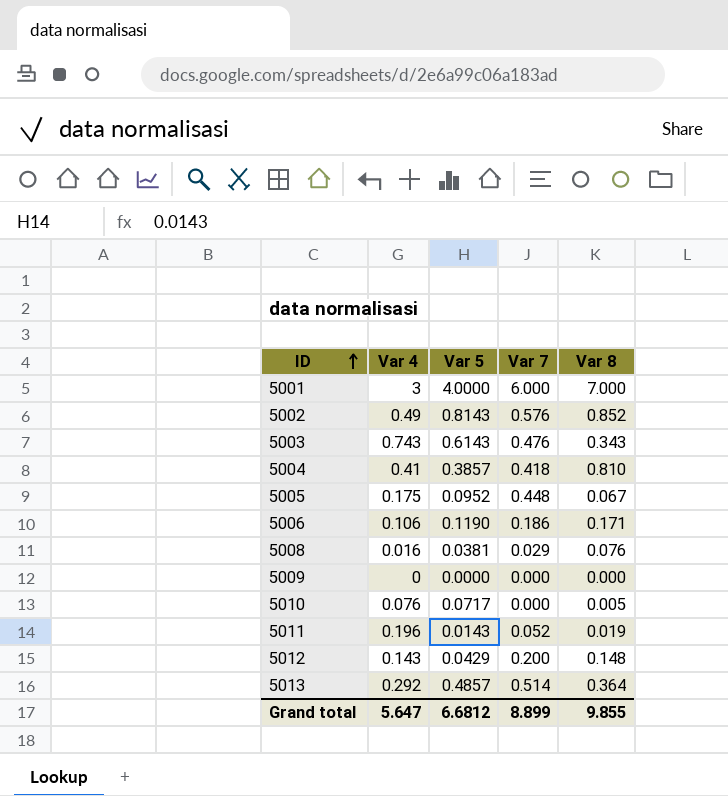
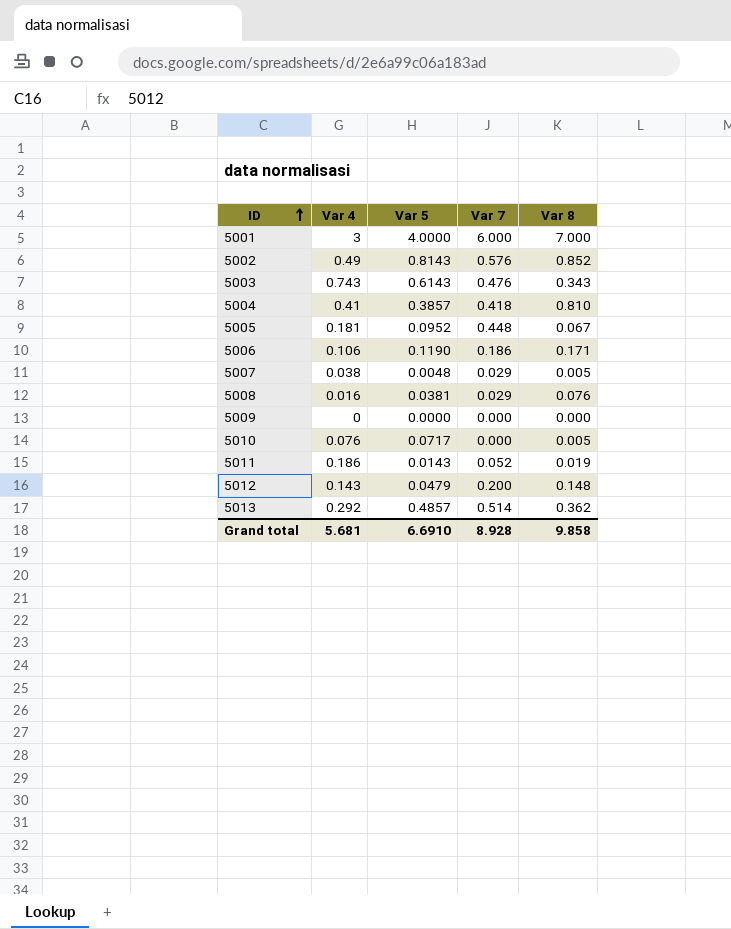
5005 | Var 4: 0.175 -> 0.181
row 5007: none -> 0.038 | 0.0048 | 0.029 | 0.005
5011 | Var 4: 0.196 -> 0.186
5012 | Var 5: 0.0429 -> 0.0479
5013 | Var 8: 0.364 -> 0.362
Grand total | Var 4: 5.647 -> 5.681
Grand total | Var 5: 6.6812 -> 6.6910
Grand total | Var 7: 8.899 -> 8.928
Grand total | Var 8: 9.855 -> 9.858

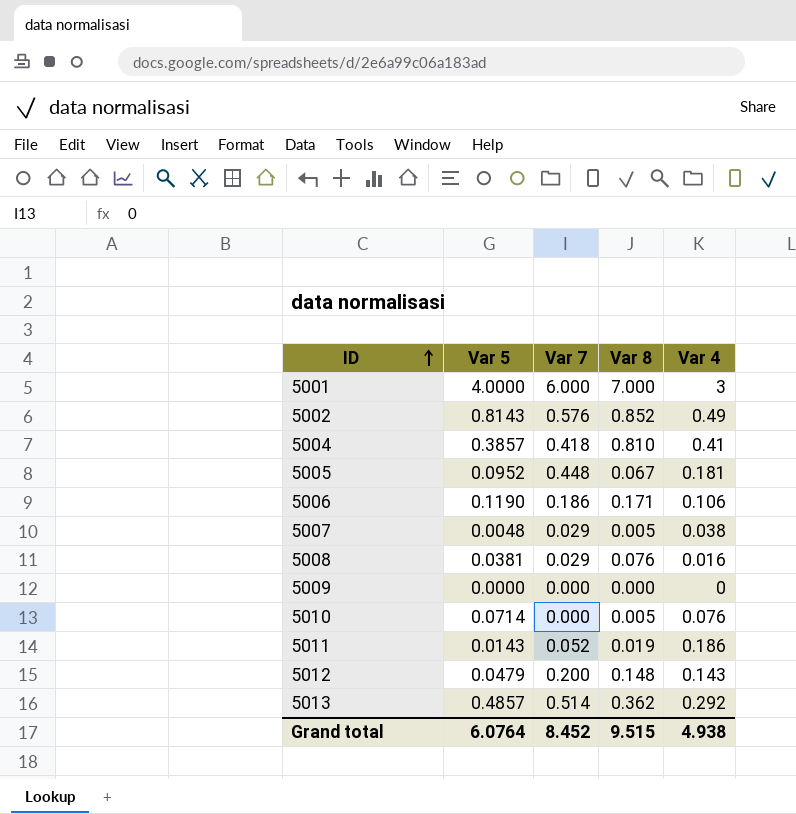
column Var 4 | position: 2 -> 5
row 5003: 0.743 | 0.6143 | 0.476 | 0.343 -> none
5010 | Var 5: 0.0717 -> 0.0714
Grand total | Var 5: 6.6910 -> 6.0764
Grand total | Var 7: 8.928 -> 8.452
Grand total | Var 8: 9.858 -> 9.515
Grand total | Var 4: 5.681 -> 4.938

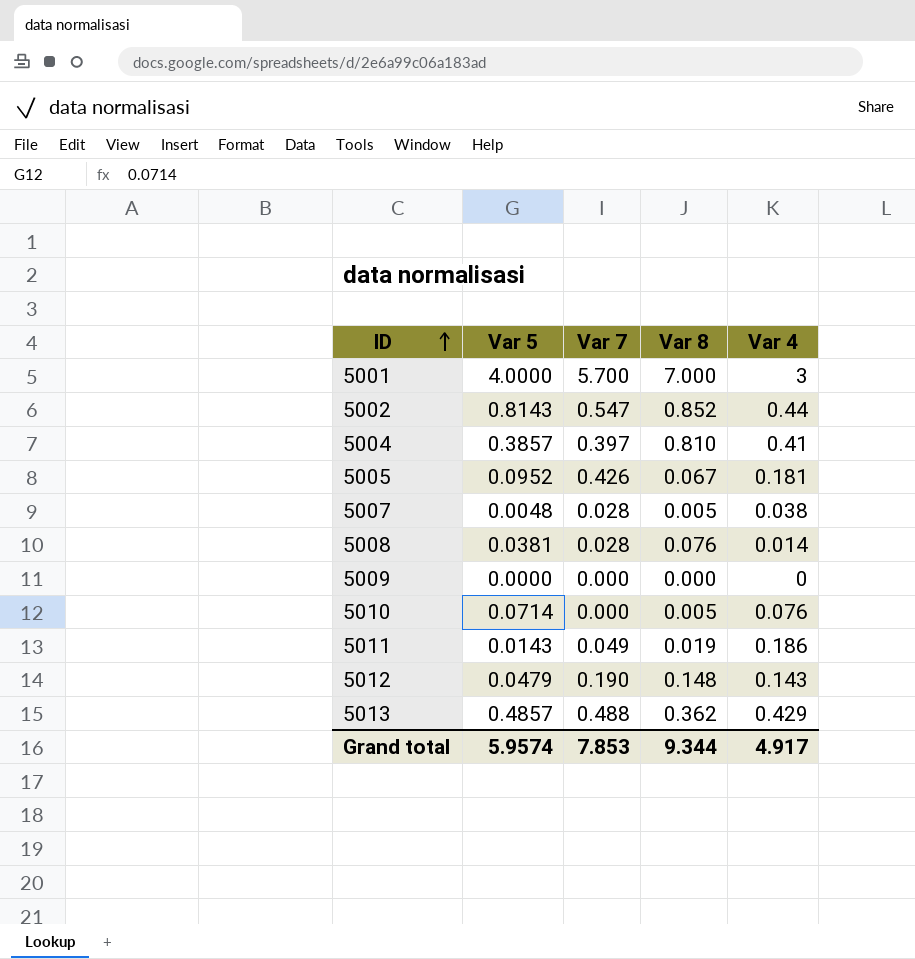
row 5006: 0.1190 | 0.186 | 0.171 | 0.106 -> none
5001 | Var 7: 6.000 -> 5.700
5002 | Var 7: 0.576 -> 0.547
5002 | Var 4: 0.49 -> 0.44
5004 | Var 7: 0.418 -> 0.397
5005 | Var 7: 0.448 -> 0.426
5007 | Var 7: 0.029 -> 0.028
5008 | Var 7: 0.029 -> 0.028
5008 | Var 4: 0.016 -> 0.014
5011 | Var 7: 0.052 -> 0.049
5012 | Var 7: 0.200 -> 0.190
5013 | Var 7: 0.514 -> 0.488
5013 | Var 4: 0.292 -> 0.429
Grand total | Var 5: 6.0764 -> 5.9574
Grand total | Var 7: 8.452 -> 7.853
Grand total | Var 8: 9.515 -> 9.344
Grand total | Var 4: 4.938 -> 4.917

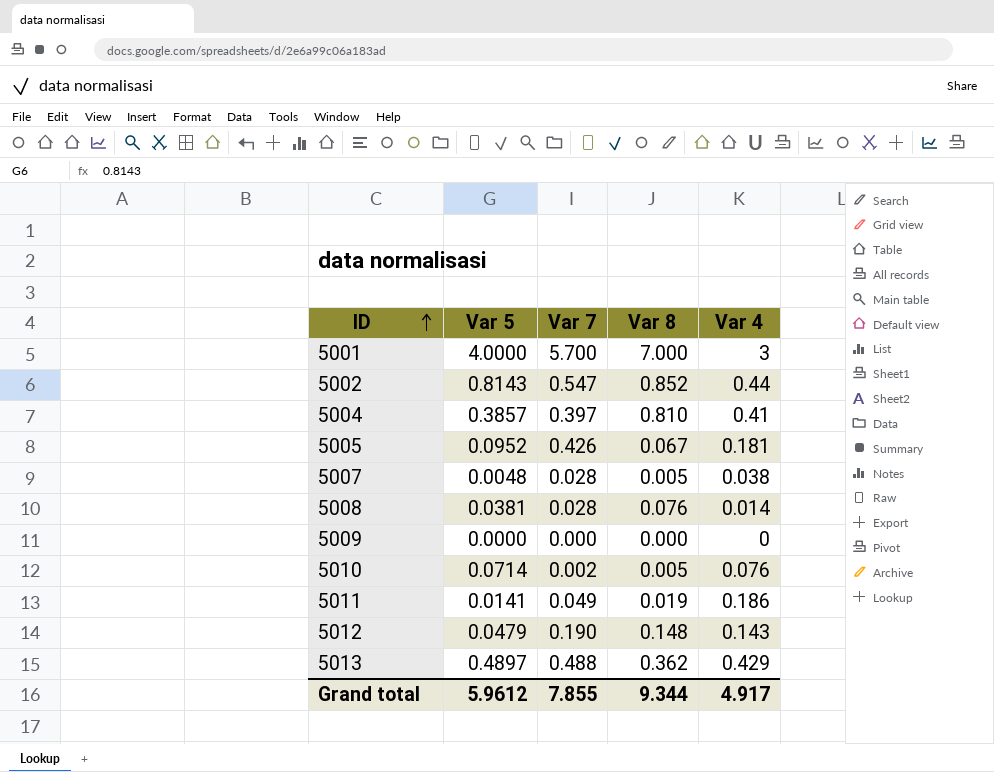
5010 | Var 7: 0.000 -> 0.002
5011 | Var 5: 0.0143 -> 0.0141
5013 | Var 5: 0.4857 -> 0.4897
Grand total | Var 5: 5.9574 -> 5.9612
Grand total | Var 7: 7.853 -> 7.855

